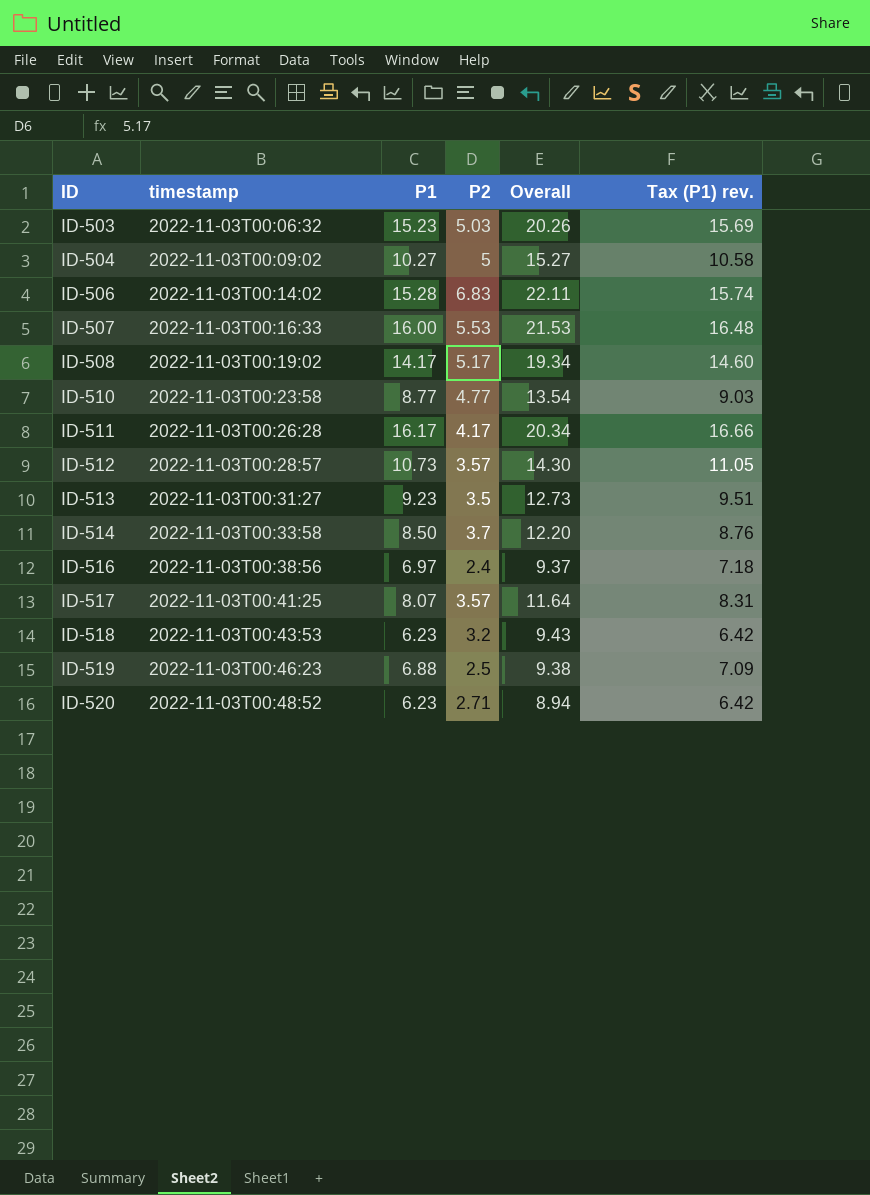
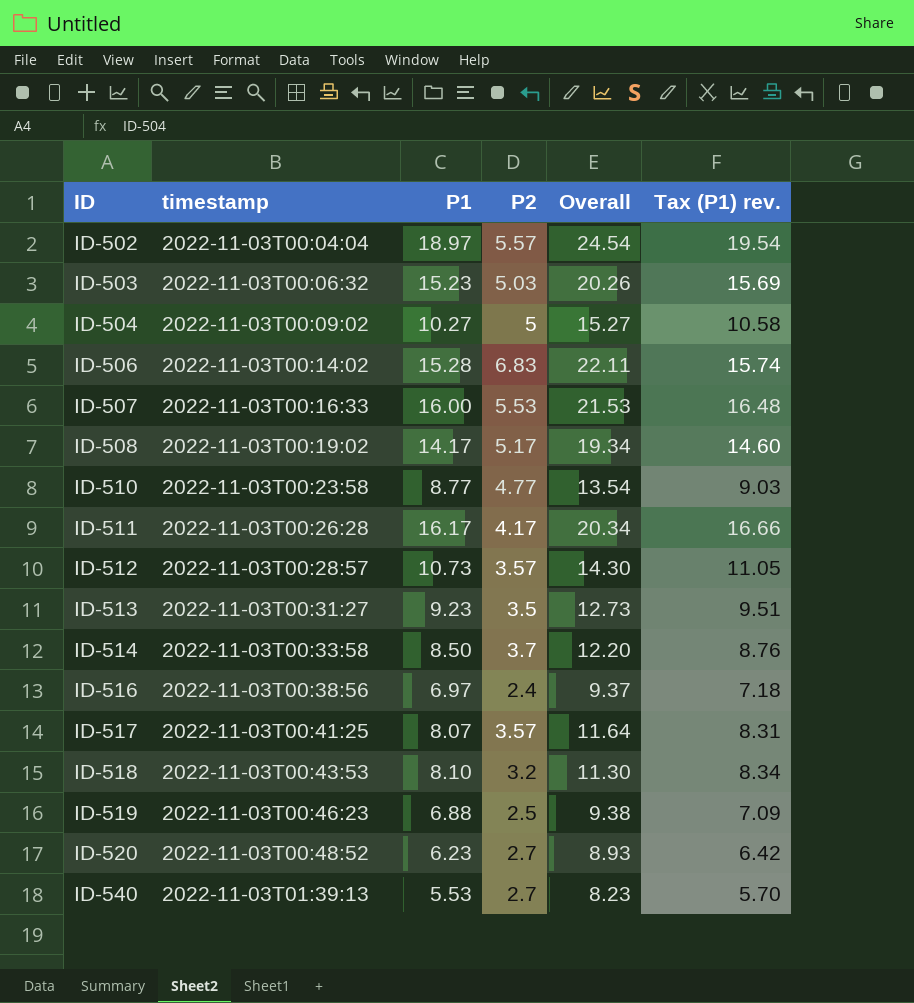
row ID-502: none -> 2022-11-03T00:04:04 | 18.97 | 5.57 | 24.54 | 19.54
ID-518 | P1: 6.23 -> 8.10
ID-518 | Overall: 9.43 -> 11.30
ID-518 | Tax (P1) rev.: 6.42 -> 8.34
ID-520 | P2: 2.71 -> 2.7
ID-520 | Overall: 8.94 -> 8.93
row ID-540: none -> 2022-11-03T01:39:13 | 5.53 | 2.7 | 8.23 | 5.70

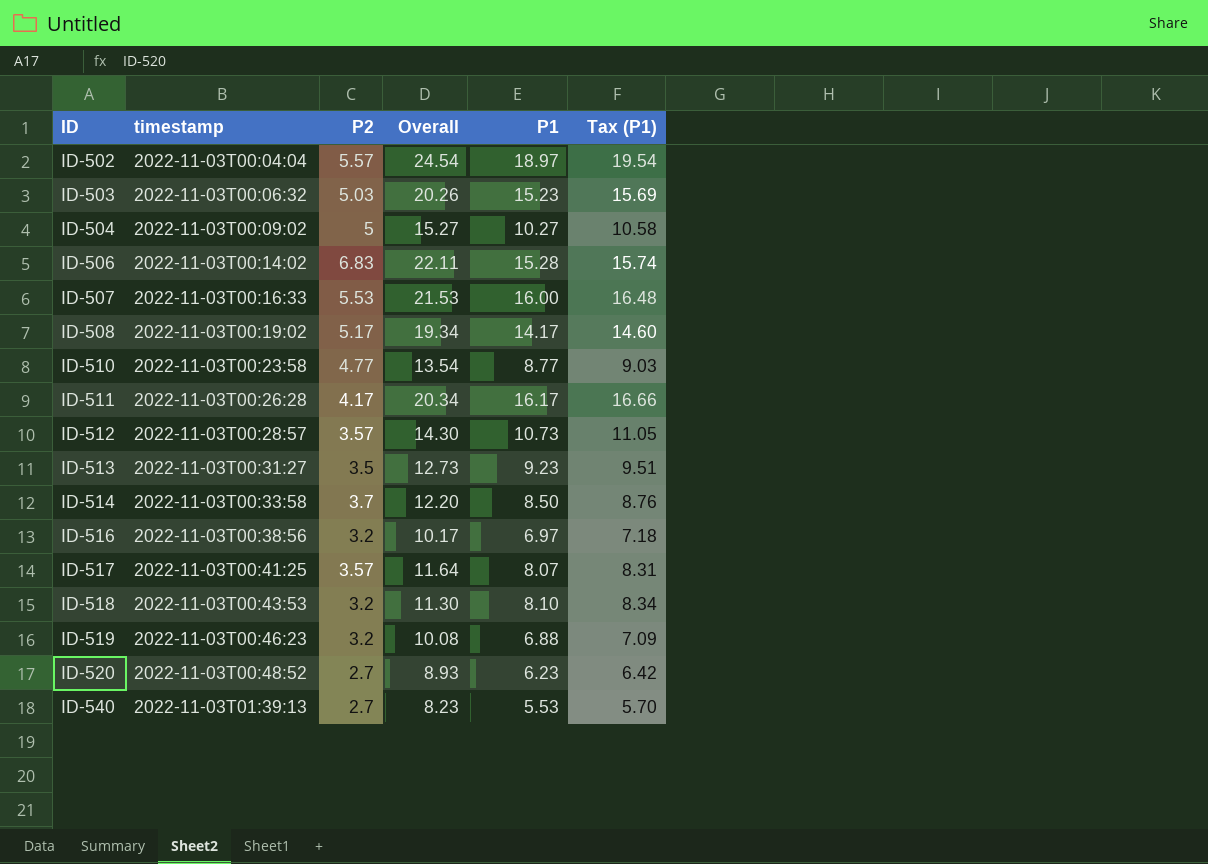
column P1 | position: 3 -> 5
column name: Tax (P1) rev. -> Tax (P1)
ID-516 | P2: 2.4 -> 3.2
ID-516 | Overall: 9.37 -> 10.17
ID-519 | P2: 2.5 -> 3.2
ID-519 | Overall: 9.38 -> 10.08

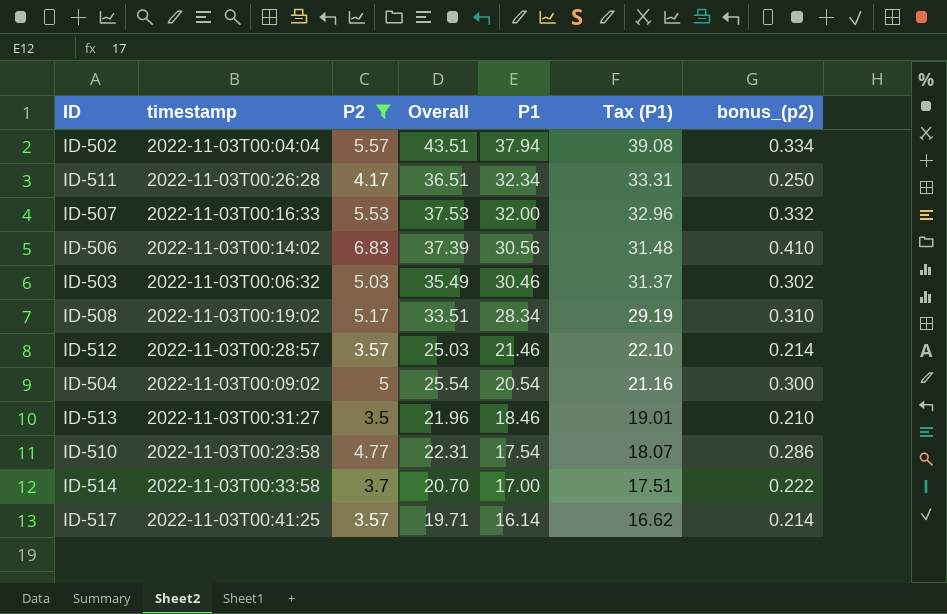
filter: none -> P2 >= 3.5
row order: ID ascending -> P1 descending
column bonus_(p2) | formula: none -> [P2] * 0.06
ID-502 | Overall: 24.54 -> 43.51
ID-502 | P1: 18.97 -> 37.94
ID-502 | Tax (P1): 19.54 -> 39.08
ID-511 | Overall: 20.34 -> 36.51
ID-511 | P1: 16.17 -> 32.34
ID-511 | Tax (P1): 16.66 -> 33.31
ID-507 | Overall: 21.53 -> 37.53
ID-507 | P1: 16.00 -> 32.00
ID-507 | Tax (P1): 16.48 -> 32.96
ID-506 | Overall: 22.11 -> 37.39
ID-506 | P1: 15.28 -> 30.56
ID-506 | Tax (P1): 15.74 -> 31.48
ID-503 | Overall: 20.26 -> 35.49
ID-503 | P1: 15.23 -> 30.46
ID-503 | Tax (P1): 15.69 -> 31.37
ID-508 | Overall: 19.34 -> 33.51
ID-508 | P1: 14.17 -> 28.34
ID-508 | Tax (P1): 14.60 -> 29.19
ID-512 | Overall: 14.30 -> 25.03
ID-512 | P1: 10.73 -> 21.46
ID-512 | Tax (P1): 11.05 -> 22.10
ID-504 | Overall: 15.27 -> 25.54
ID-504 | P1: 10.27 -> 20.54
ID-504 | Tax (P1): 10.58 -> 21.16
ID-513 | Overall: 12.73 -> 21.96
ID-513 | P1: 9.23 -> 18.46
ID-513 | Tax (P1): 9.51 -> 19.01
ID-510 | Overall: 13.54 -> 22.31
ID-510 | P1: 8.77 -> 17.54
ID-510 | Tax (P1): 9.03 -> 18.07
ID-514 | Overall: 12.20 -> 20.70
ID-514 | P1: 8.50 -> 17.00
ID-514 | Tax (P1): 8.76 -> 17.51
ID-517 | Overall: 11.64 -> 19.71
ID-517 | P1: 8.07 -> 16.14
ID-517 | Tax (P1): 8.31 -> 16.62

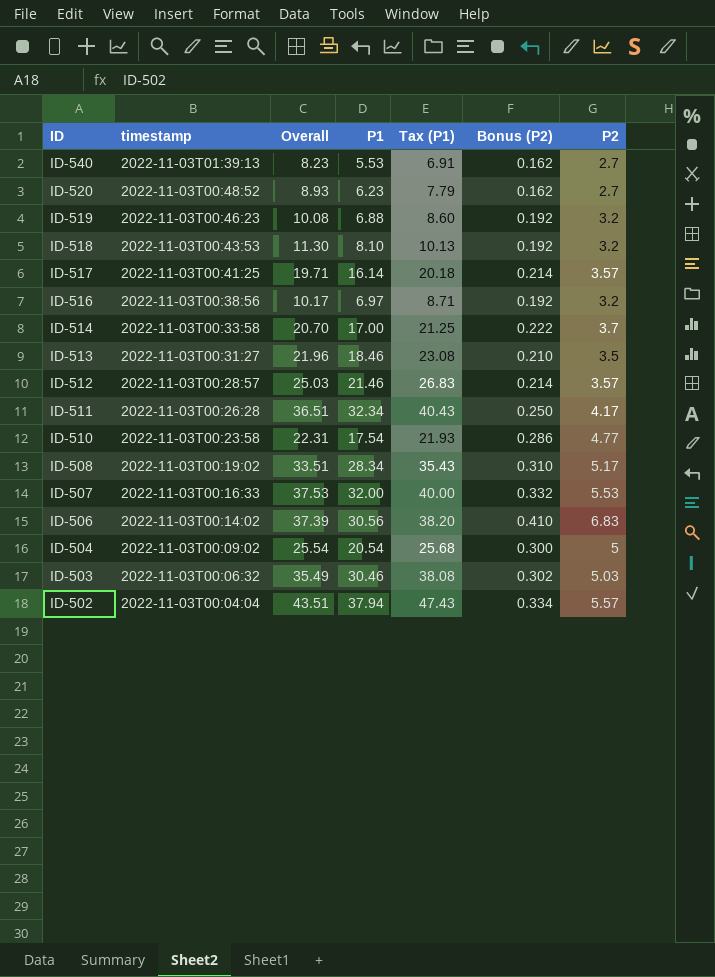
filter: P2 >= 3.5 -> none
row order: P1 descending -> ID descending
column Tax (P1) | formula: [P1] * 1.03 -> [P1] * 1.25
column name: bonus_(p2) -> Bonus (P2)
column P2 | position: 3 -> 7

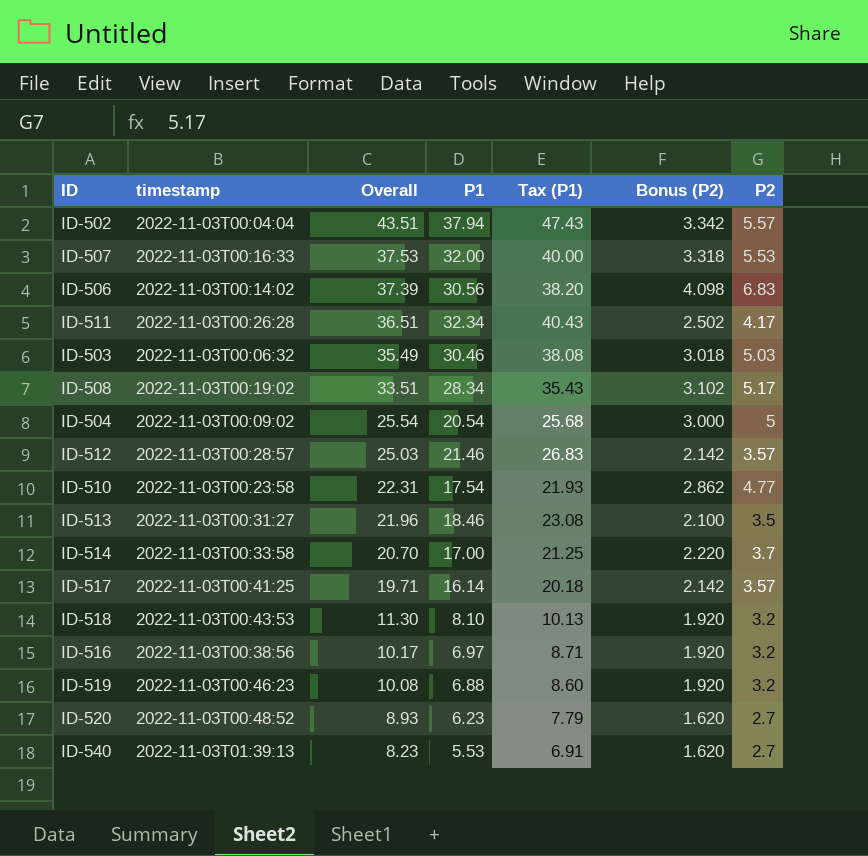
row order: ID descending -> Overall descending
column Bonus (P2) | formula: [P2] * 0.06 -> [P2] * 0.6

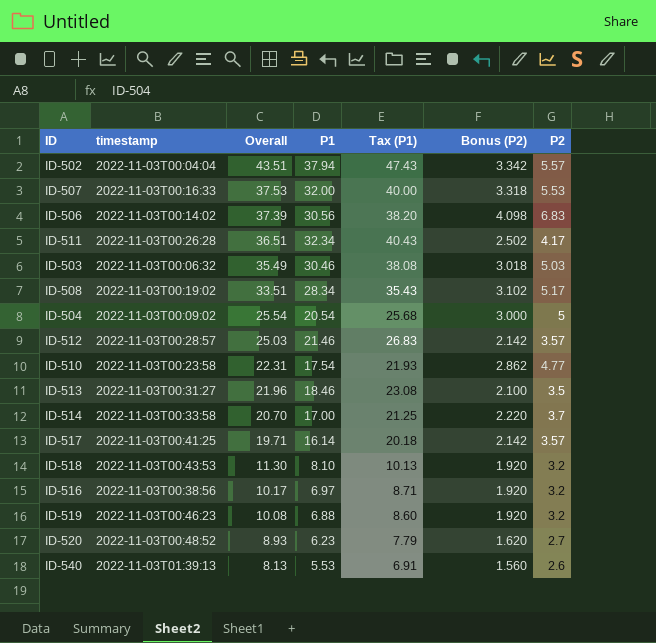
ID-540 | Overall: 8.23 -> 8.13
ID-540 | Bonus (P2): 1.620 -> 1.560
ID-540 | P2: 2.7 -> 2.6

